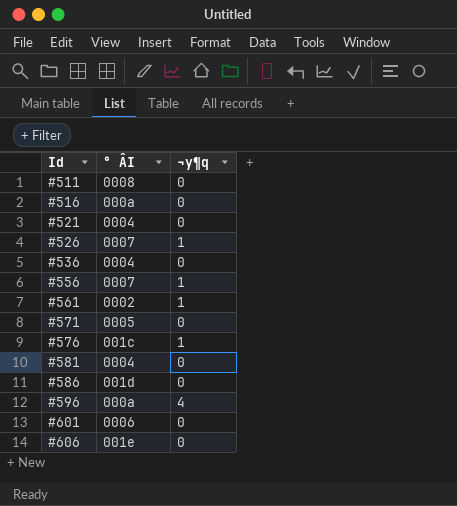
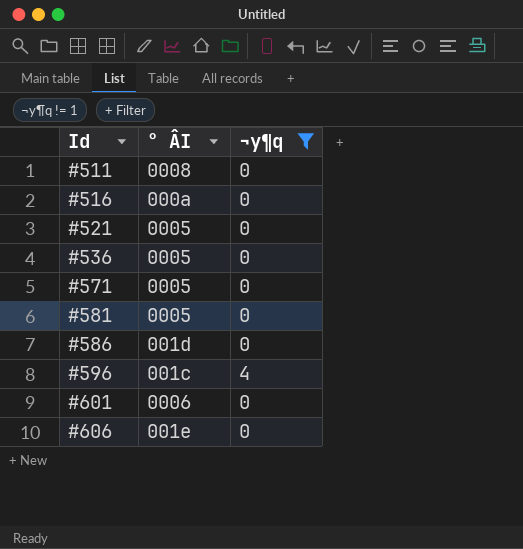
filter: none -> ¬y¶q != 1
#521 | ° ÂI: 0004 -> 0005
#536 | ° ÂI: 0004 -> 0005
#581 | ° ÂI: 0004 -> 0005
#596 | ° ÂI: 000a -> 001c

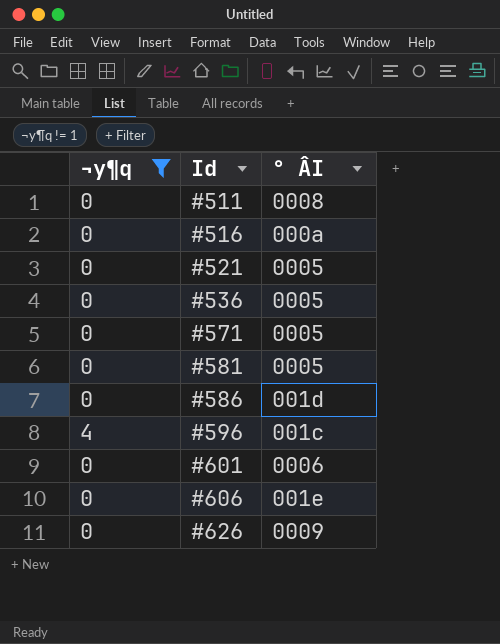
column ¬y¶q | position: 3 -> 1
row #626: none -> 0 | 0009

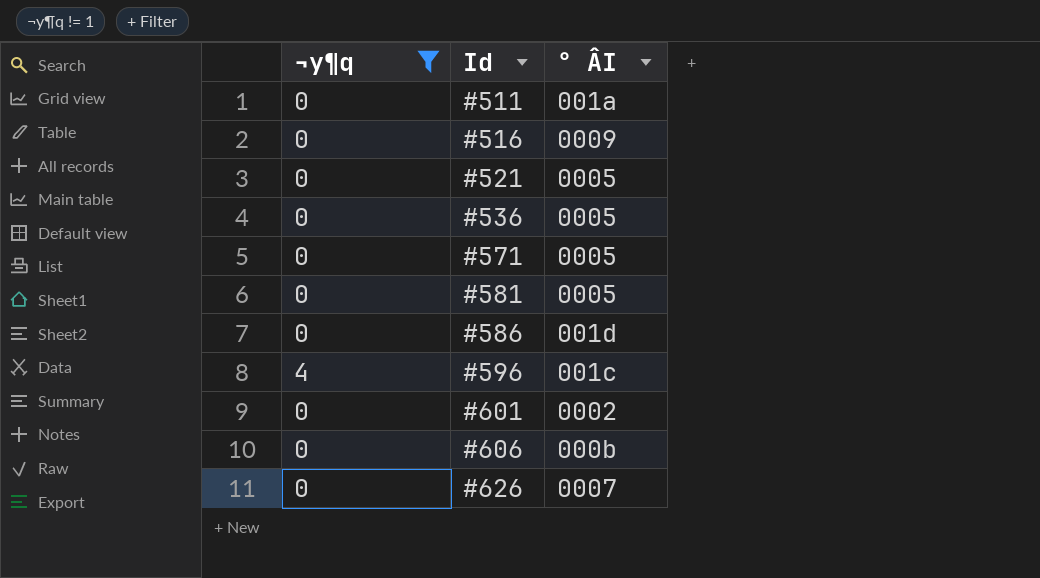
#511 | ° ÂI: 0008 -> 001a
#516 | ° ÂI: 000a -> 0009
#601 | ° ÂI: 0006 -> 0002
#606 | ° ÂI: 001e -> 000b
#626 | ° ÂI: 0009 -> 0007

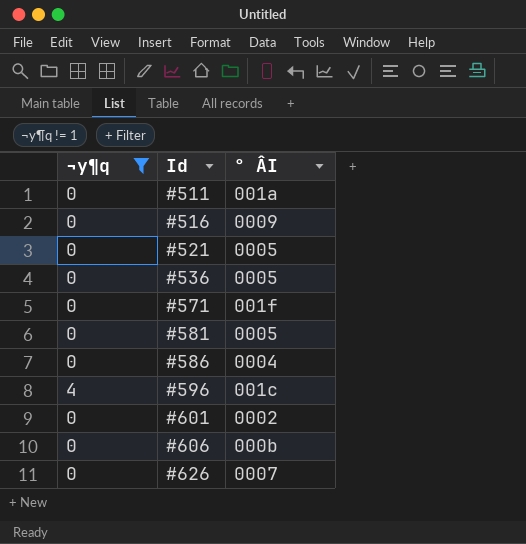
#571 | ° ÂI: 0005 -> 001f
#586 | ° ÂI: 001d -> 0004

